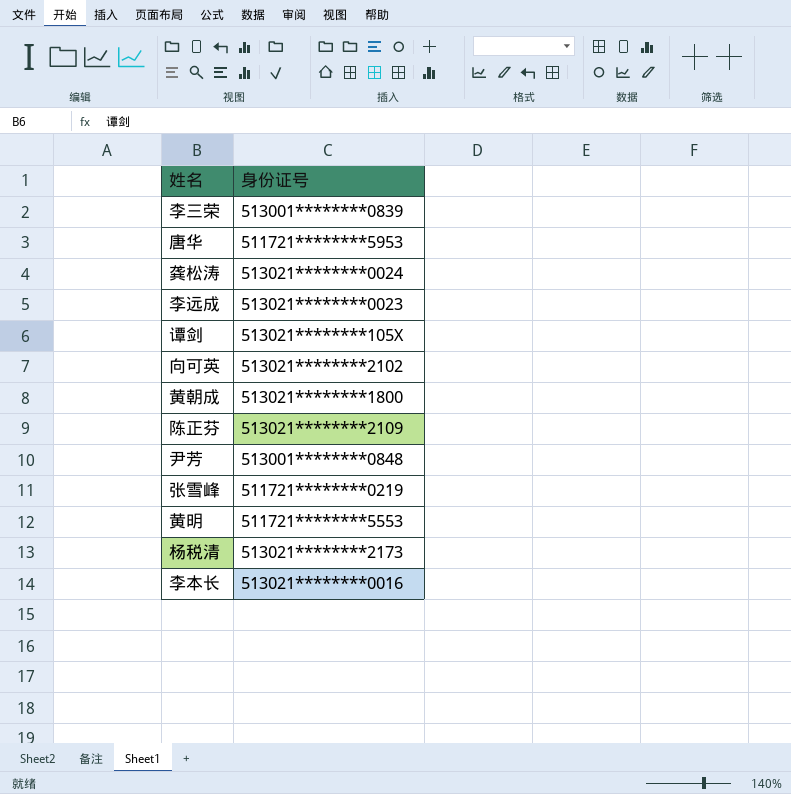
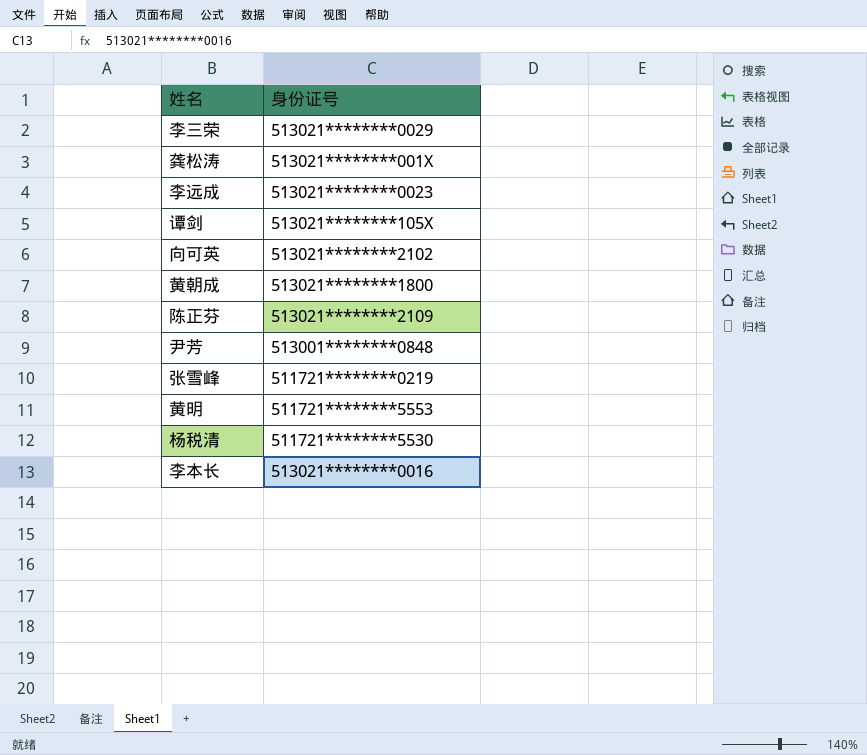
row 唐华: 511721********5953 -> none
李三荣 | 身份证号: 513001********0839 -> 513021********0029
龚松涛 | 身份证号: 513021********0024 -> 513021********001X
杨税清 | 身份证号: 513021********2173 -> 511721********5530

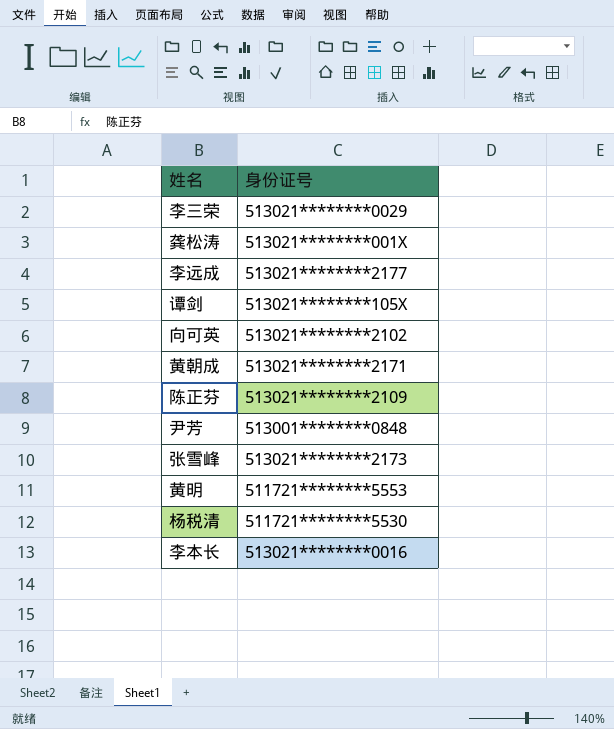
李远成 | 身份证号: 513021********0023 -> 513021********2177
黄朝成 | 身份证号: 513021********1800 -> 513021********2171
张雪峰 | 身份证号: 511721********0219 -> 513021********2173

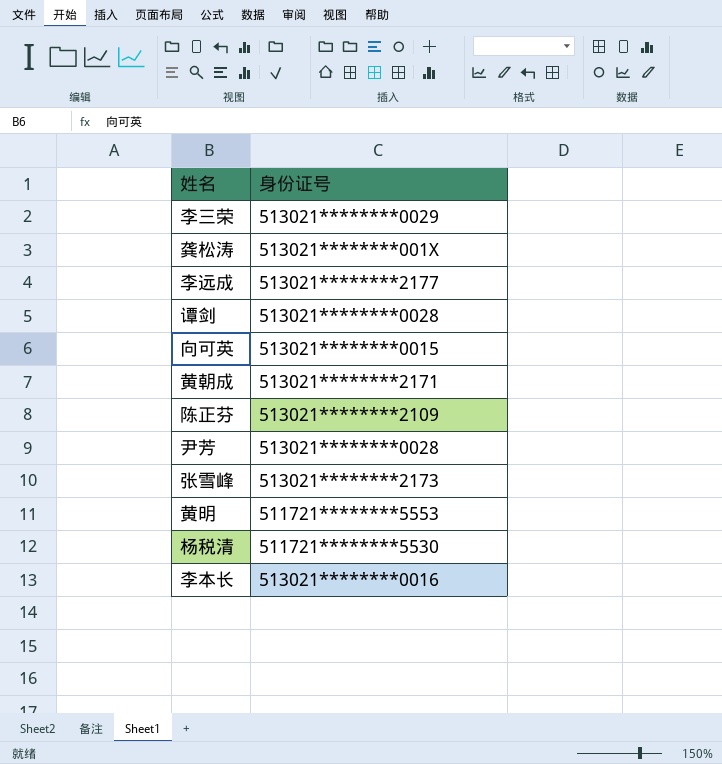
谭剑 | 身份证号: 513021********105X -> 513021********0028
向可英 | 身份证号: 513021********2102 -> 513021********0015
尹芳 | 身份证号: 513001********0848 -> 513021********0028

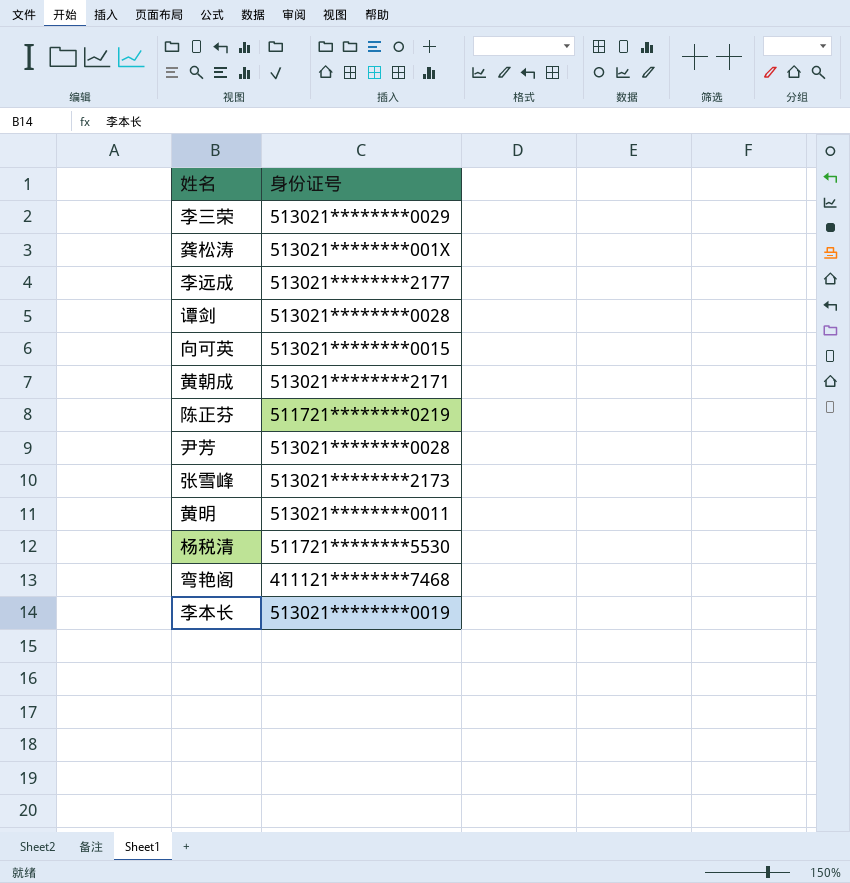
陈正芬 | 身份证号: 513021********2109 -> 511721********0219
黄明 | 身份证号: 511721********5553 -> 513021********0011
row 弯艳阁: none -> 411121********7468
李本长 | 身份证号: 513021********0016 -> 513021********0019

